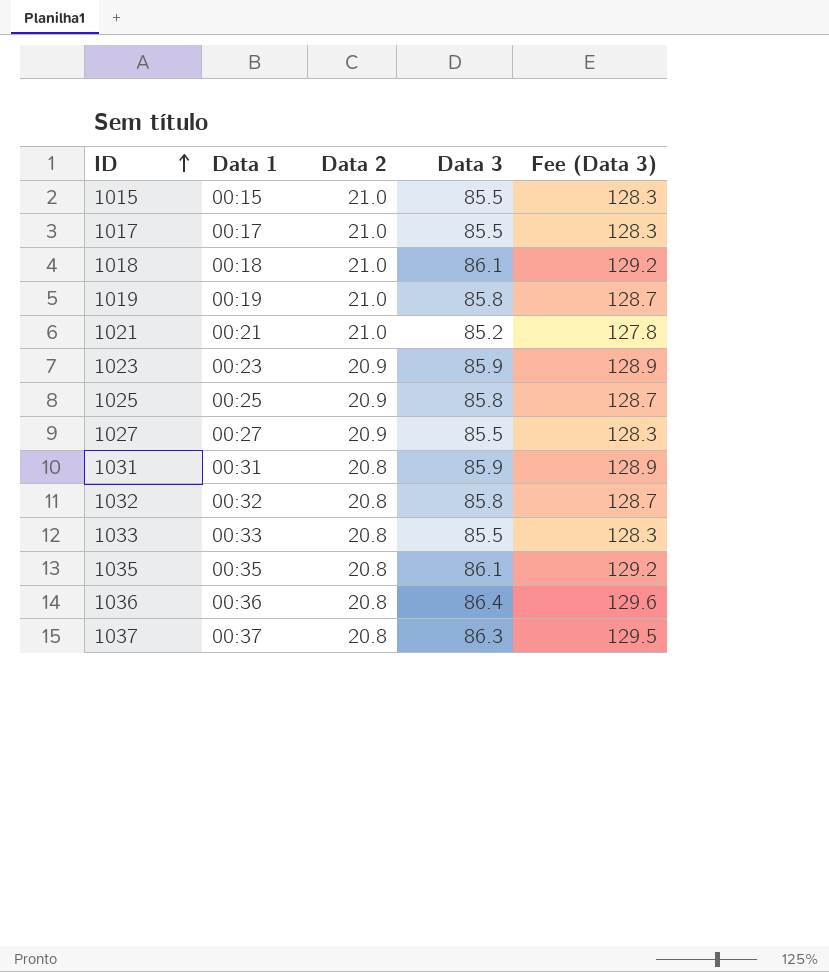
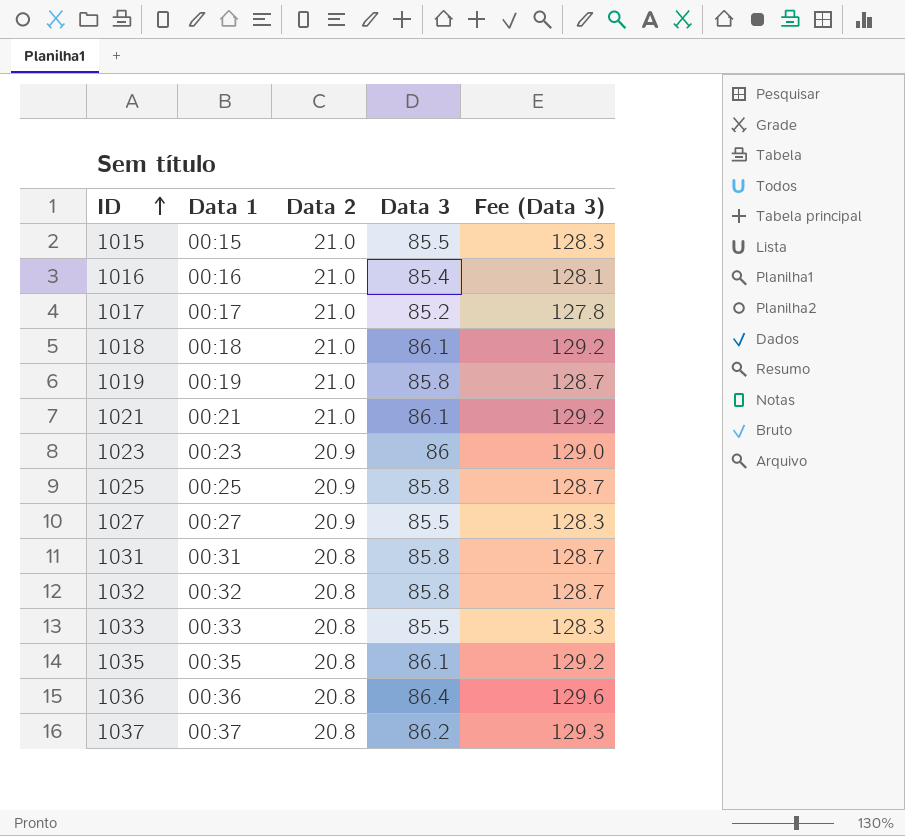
row 1016: none -> 00:16 | 21.0 | 85.4 | 128.1
1017 | Data 3: 85.5 -> 85.2
1017 | Fee (Data 3): 128.3 -> 127.8
1021 | Data 3: 85.2 -> 86.1
1021 | Fee (Data 3): 127.8 -> 129.2
1023 | Data 3: 85.9 -> 86
1023 | Fee (Data 3): 128.9 -> 129.0
1031 | Data 3: 85.9 -> 85.8
1031 | Fee (Data 3): 128.9 -> 128.7
1037 | Data 3: 86.3 -> 86.2
1037 | Fee (Data 3): 129.5 -> 129.3

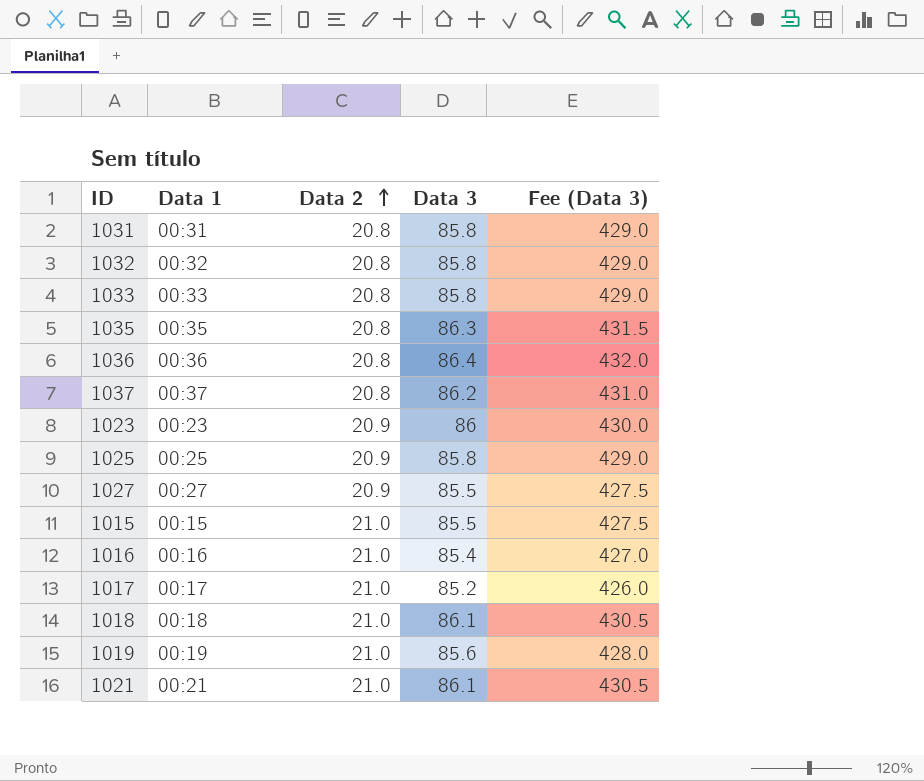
row order: ID ascending -> Data 2 ascending
column Fee (Data 3) | formula: [Data 3] * 1.5 -> [Data 3] * 5
1033 | Data 3: 85.5 -> 85.8
1035 | Data 3: 86.1 -> 86.3
1019 | Data 3: 85.8 -> 85.6

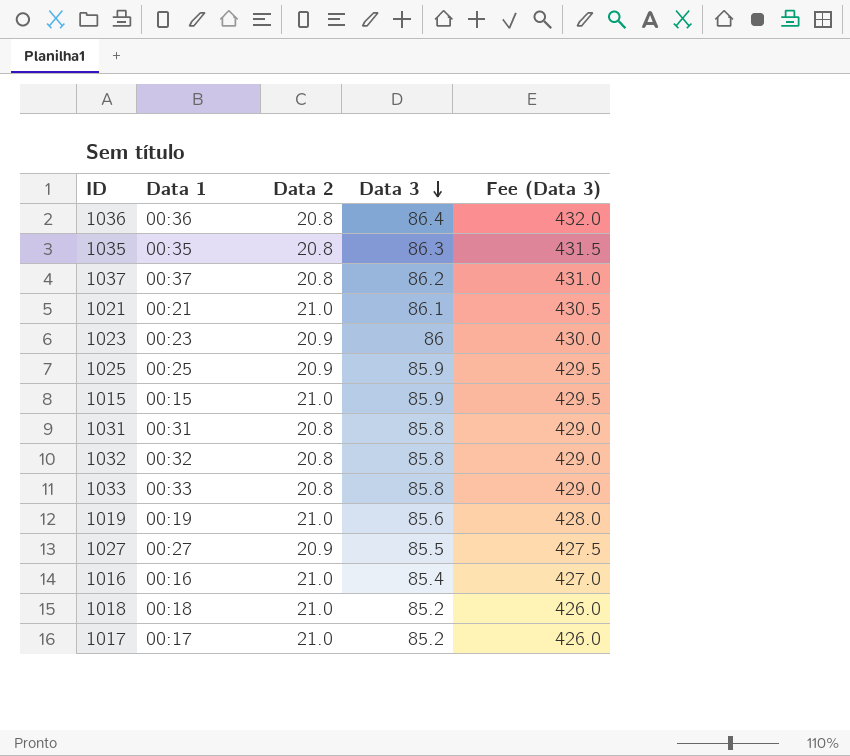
row order: Data 2 ascending -> Data 3 descending
1025 | Data 3: 85.8 -> 85.9
1025 | Fee (Data 3): 429.0 -> 429.5
1015 | Data 3: 85.5 -> 85.9
1015 | Fee (Data 3): 427.5 -> 429.5
1018 | Data 3: 86.1 -> 85.2
1018 | Fee (Data 3): 430.5 -> 426.0

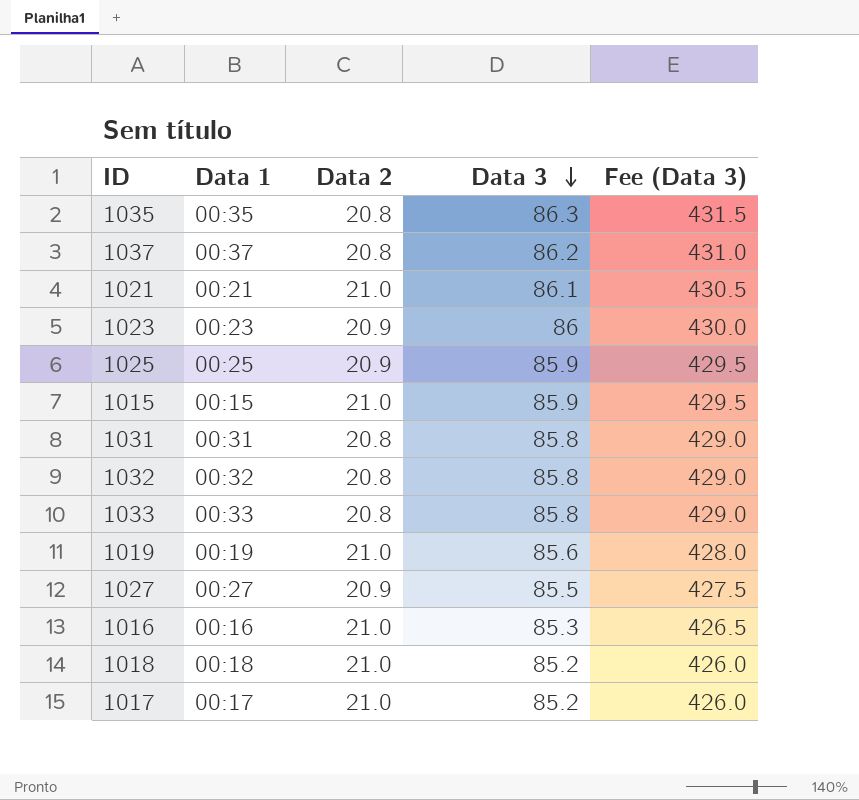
row 1036: 00:36 | 20.8 | 86.4 | 432.0 -> none
1016 | Data 3: 85.4 -> 85.3
1016 | Fee (Data 3): 427.0 -> 426.5

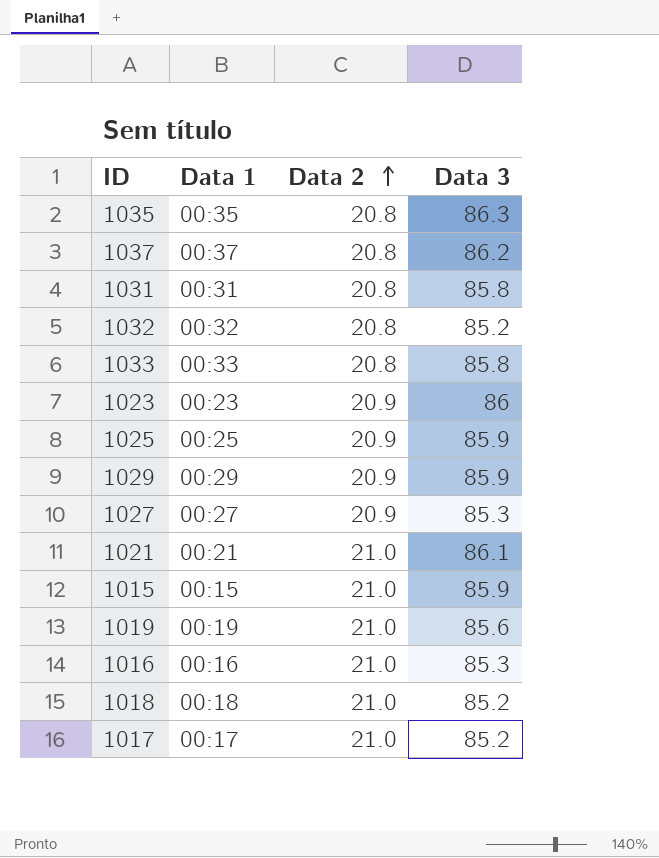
row order: Data 3 descending -> Data 2 ascending
column Fee (Data 3) | formula: [Data 3] * 5 -> none
1032 | Data 3: 85.8 -> 85.2
row 1029: none -> 00:29 | 20.9 | 85.9
1027 | Data 3: 85.5 -> 85.3

